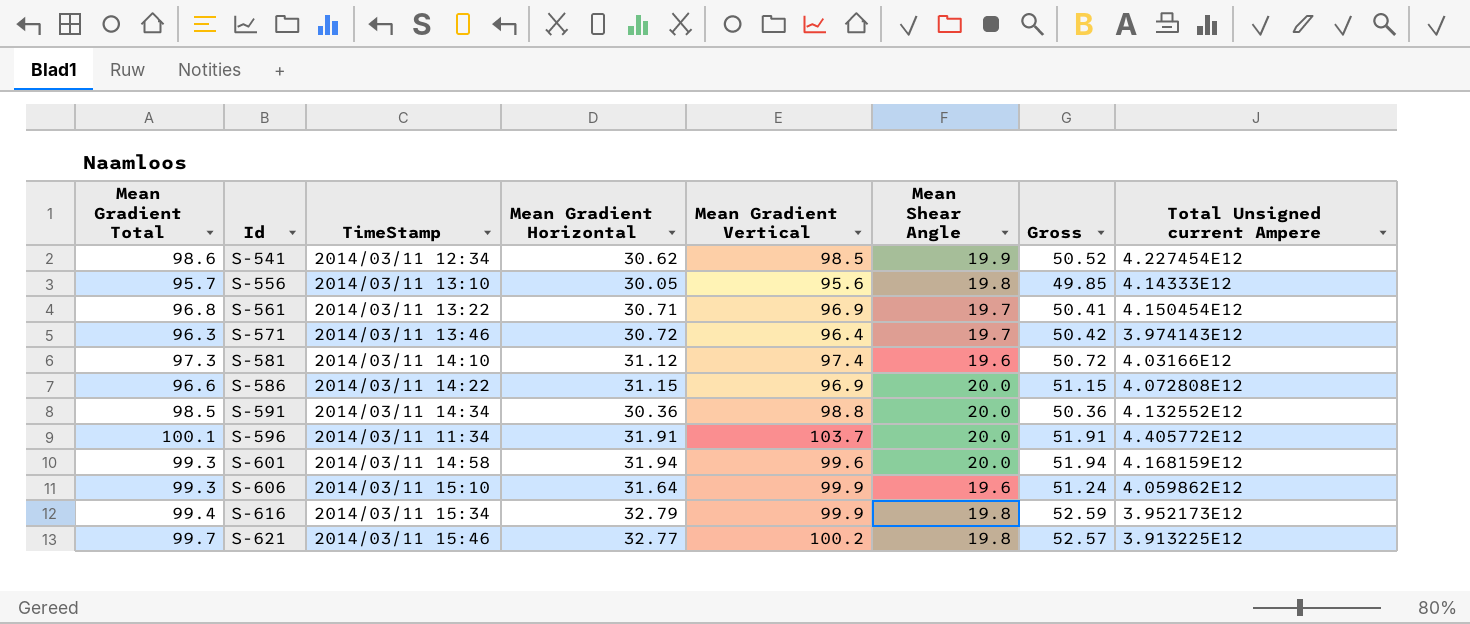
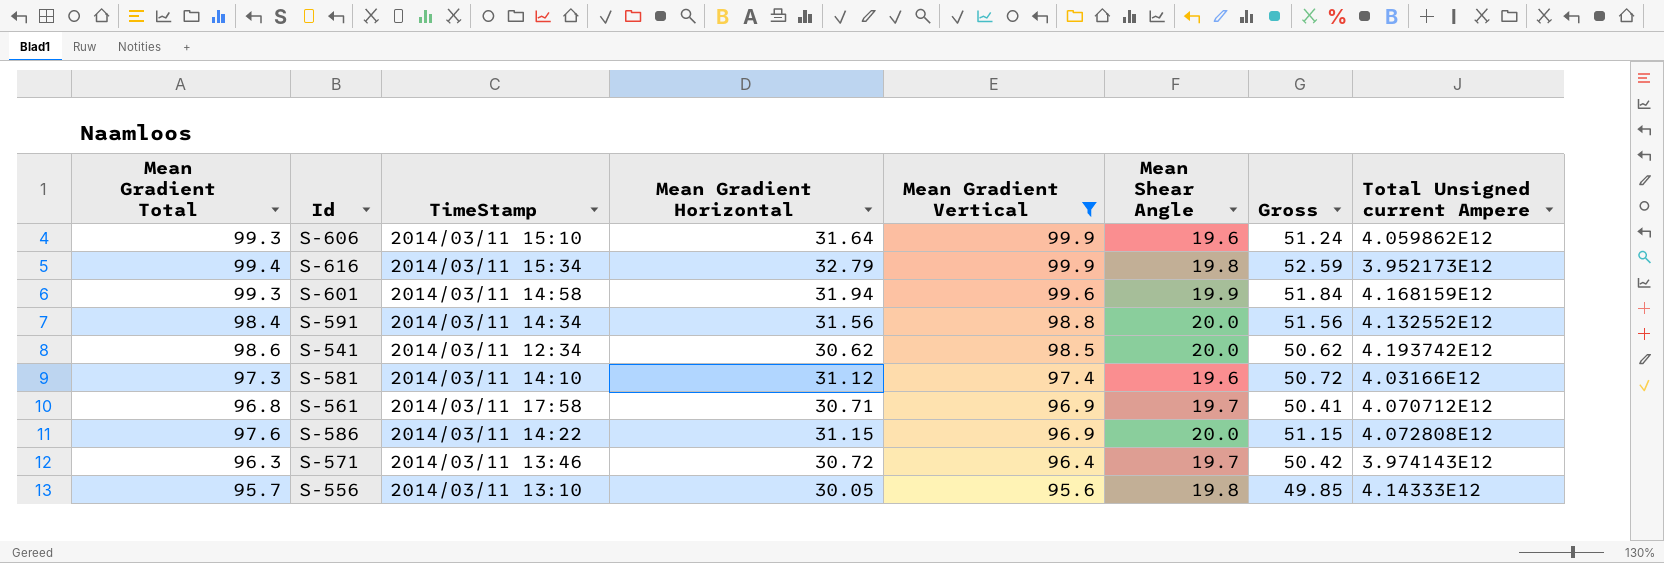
filter: none -> Mean Gradient Vertical <= 99.9
row order: Id ascending -> Mean Gradient Vertical descending
S-601 | Mean Shear Angle: 20.0 -> 19.9
S-601 | Gross: 51.94 -> 51.84
S-591 | Mean Gradient Total: 98.5 -> 98.4
S-591 | Mean Gradient Horizontal: 30.36 -> 31.56
S-591 | Gross: 50.36 -> 51.56
S-541 | Mean Shear Angle: 19.9 -> 20.0
S-541 | Gross: 50.52 -> 50.62
S-541 | Total Unsigned current Ampere: 4.227454E12 -> 4.193742E12
S-561 | TimeStamp: 2014/03/11 13:22 -> 2014/03/11 17:58
S-561 | Total Unsigned current Ampere: 4.150454E12 -> 4.070712E12
S-586 | Mean Gradient Total: 96.6 -> 97.6

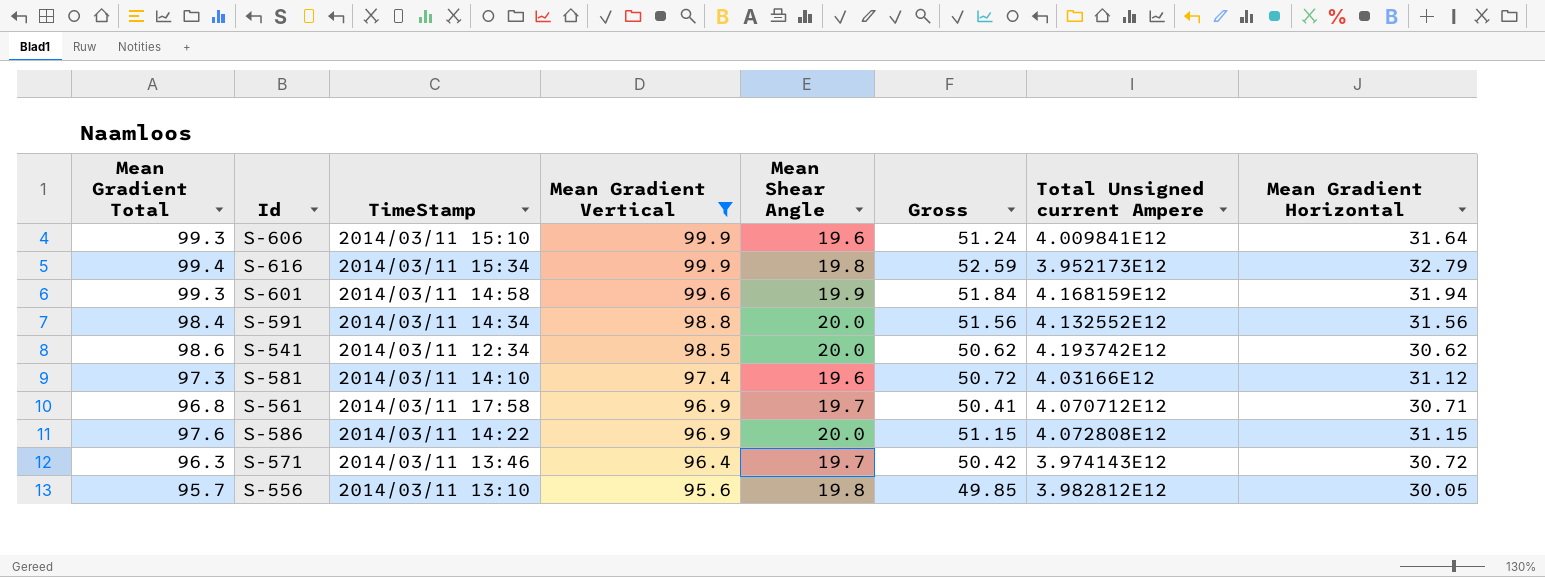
column Mean Gradient Horizontal | position: 4 -> 8
S-606 | Total Unsigned current Ampere: 4.059862E12 -> 4.009841E12
S-556 | Total Unsigned current Ampere: 4.14333E12 -> 3.982812E12

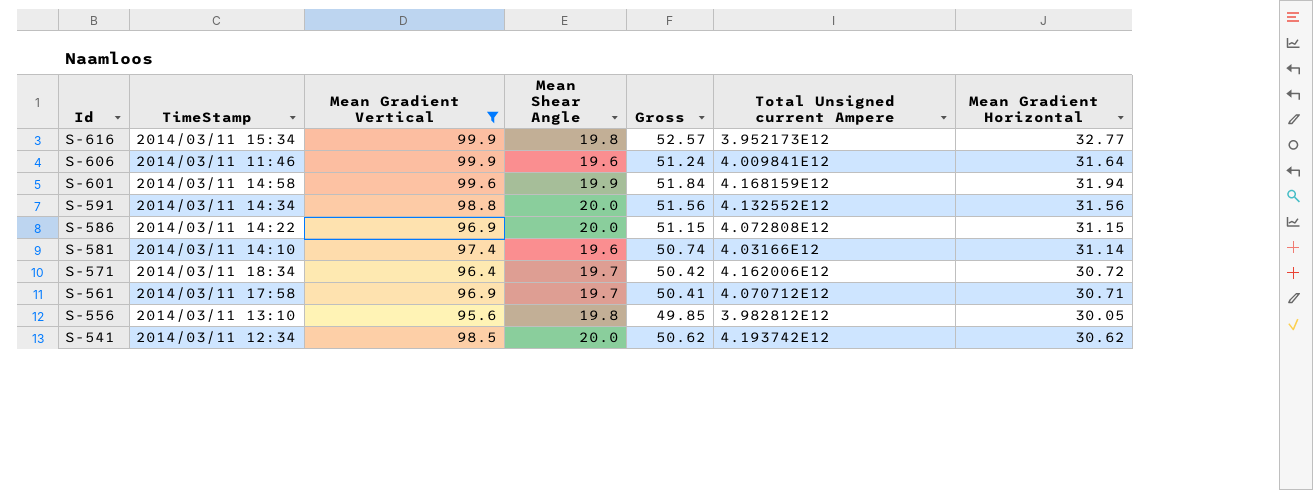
row order: Mean Gradient Vertical descending -> Id descending
column Mean Gradient Total | position: 1 -> none
S-616 | Gross: 52.59 -> 52.57
S-616 | Mean Gradient Horizontal: 32.79 -> 32.77
S-606 | TimeStamp: 2014/03/11 15:10 -> 2014/03/11 11:46
S-581 | Gross: 50.72 -> 50.74
S-581 | Mean Gradient Horizontal: 31.12 -> 31.14
S-571 | TimeStamp: 2014/03/11 13:46 -> 2014/03/11 18:34
S-571 | Total Unsigned current Ampere: 3.974143E12 -> 4.162006E12

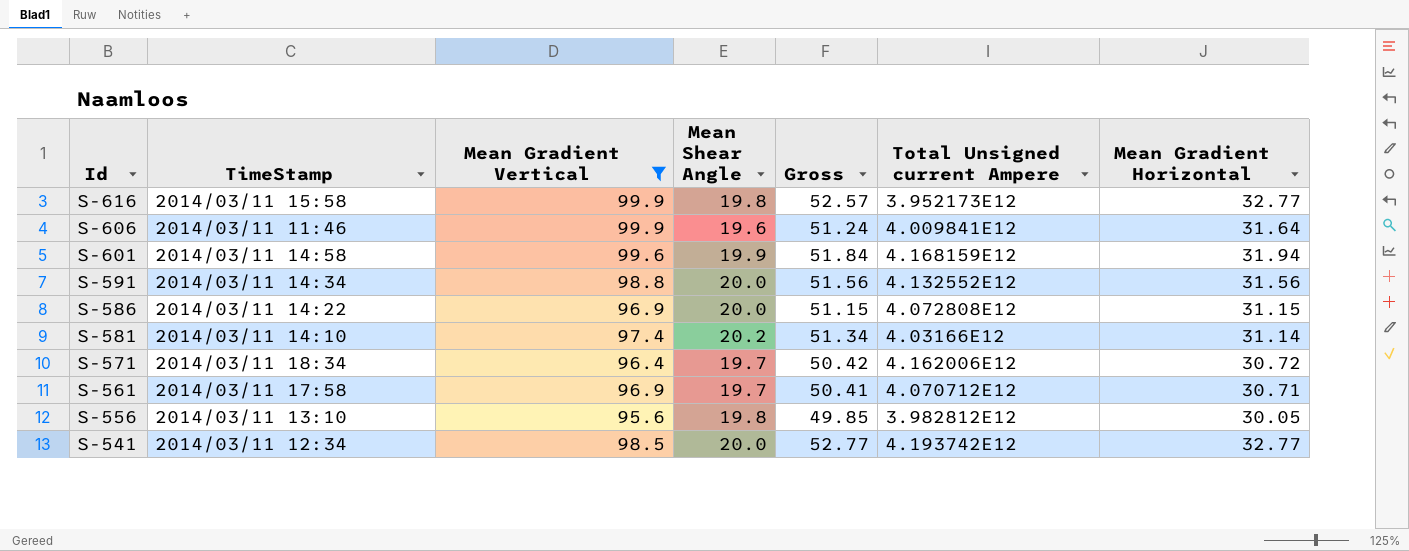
S-616 | TimeStamp: 2014/03/11 15:34 -> 2014/03/11 15:58
S-581 | Mean Shear Angle: 19.6 -> 20.2
S-581 | Gross: 50.74 -> 51.34
S-541 | Gross: 50.62 -> 52.77
S-541 | Mean Gradient Horizontal: 30.62 -> 32.77

